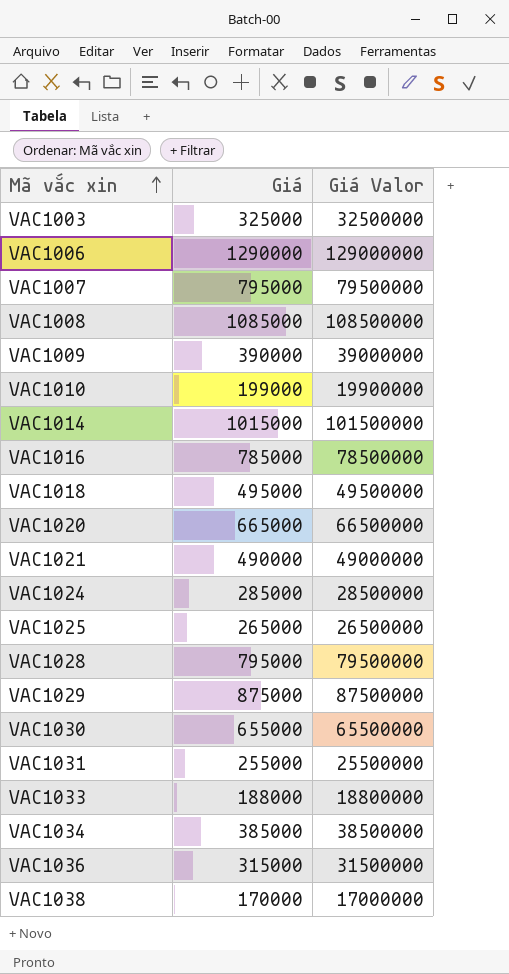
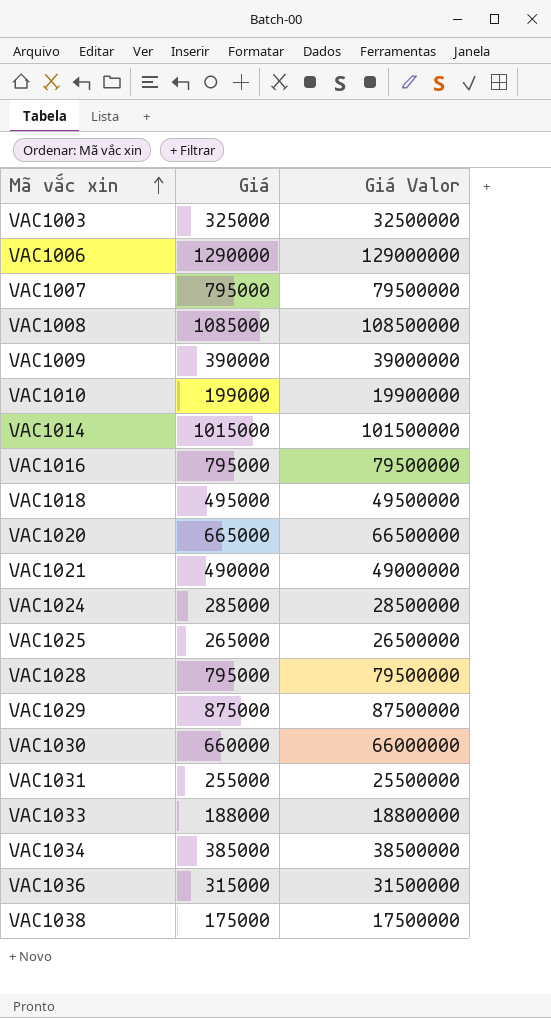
VAC1016 | Giá: 785000 -> 795000
VAC1016 | Giá Valor: 78500000 -> 79500000
VAC1030 | Giá: 655000 -> 660000
VAC1030 | Giá Valor: 65500000 -> 66000000
VAC1038 | Giá: 170000 -> 175000
VAC1038 | Giá Valor: 17000000 -> 17500000

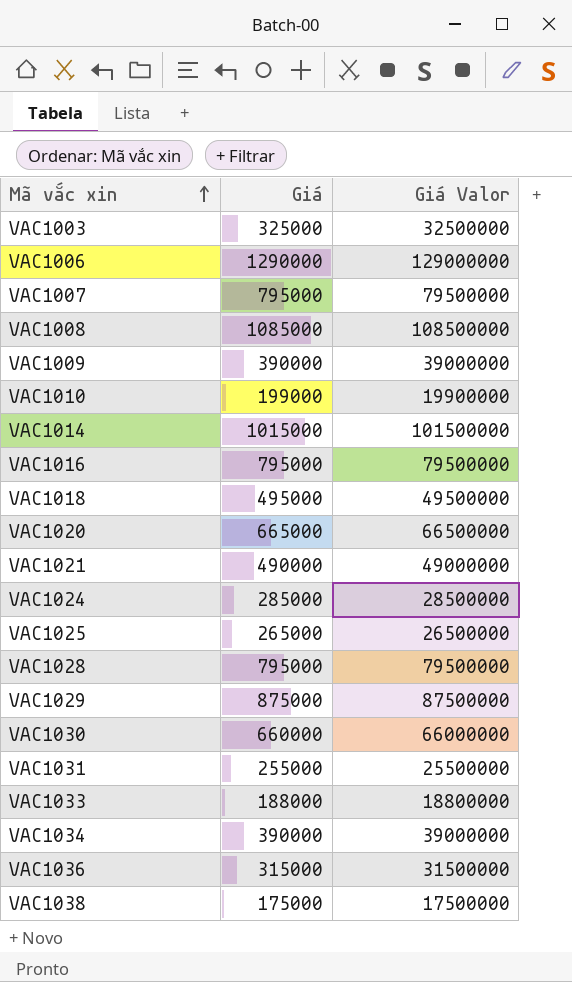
VAC1034 | Giá: 385000 -> 390000
VAC1034 | Giá Valor: 38500000 -> 39000000

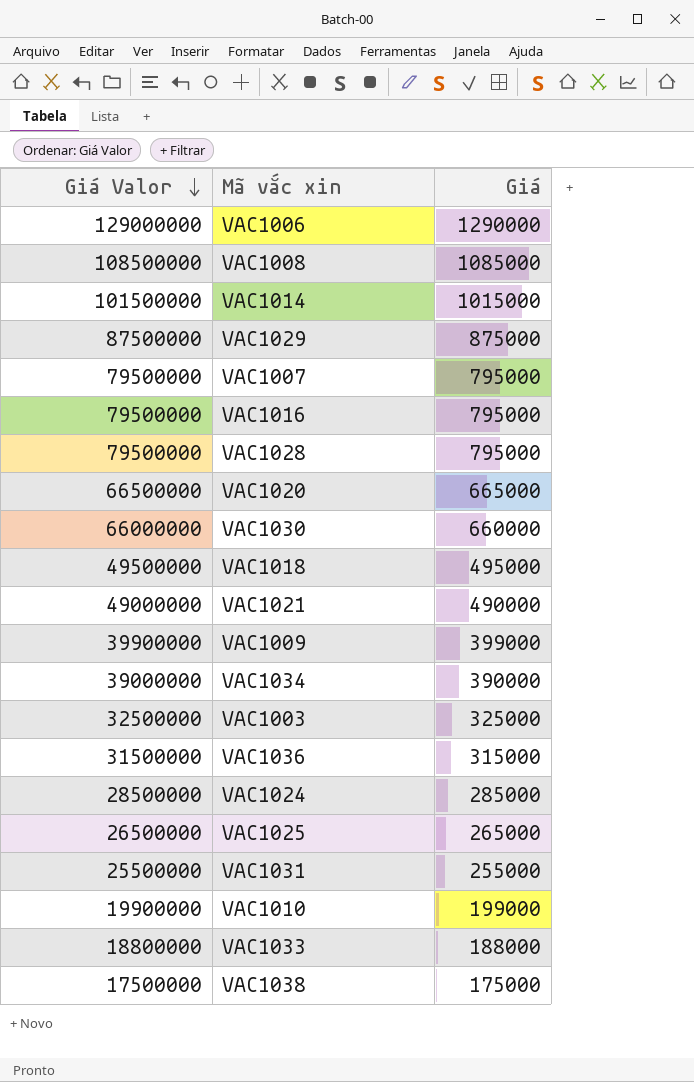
row order: Mã vắc xin ascending -> Giá Valor descending
column Giá Valor | position: 3 -> 1
VAC1009 | Giá Valor: 39000000 -> 39900000
VAC1009 | Giá: 390000 -> 399000

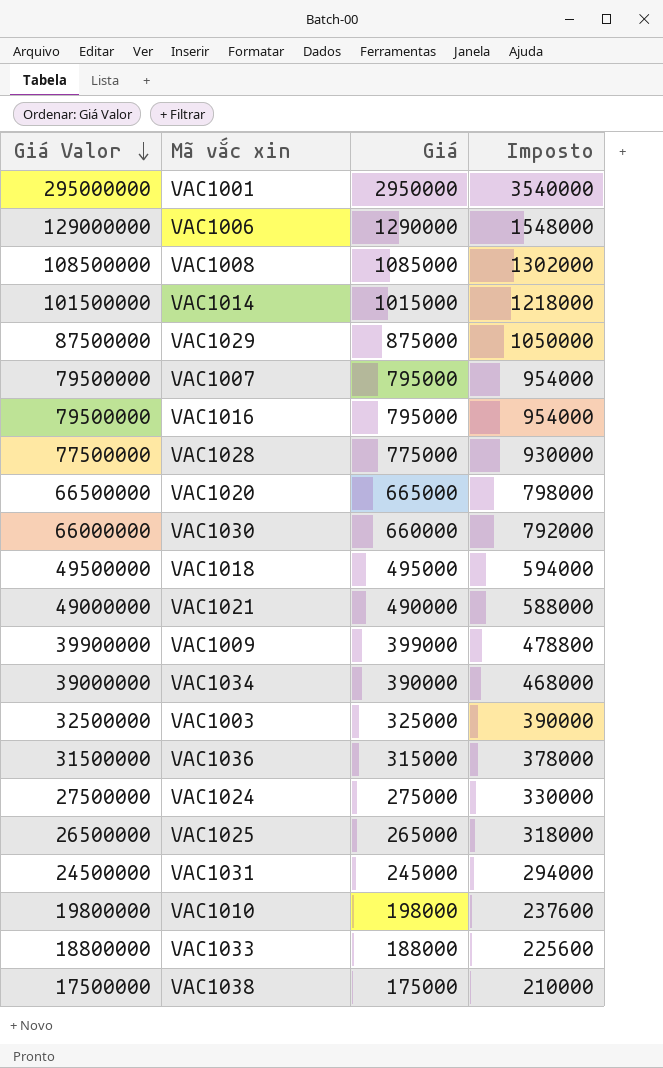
column Imposto | formula: none -> [Giá] * 1,2
row VAC1001: none -> 295000000 | 2950000 | 3540000
VAC1028 | Giá Valor: 79500000 -> 77500000
VAC1028 | Giá: 795000 -> 775000
VAC1024 | Giá Valor: 28500000 -> 27500000
VAC1024 | Giá: 285000 -> 275000
VAC1031 | Giá Valor: 25500000 -> 24500000
VAC1031 | Giá: 255000 -> 245000
VAC1010 | Giá Valor: 19900000 -> 19800000
VAC1010 | Giá: 199000 -> 198000

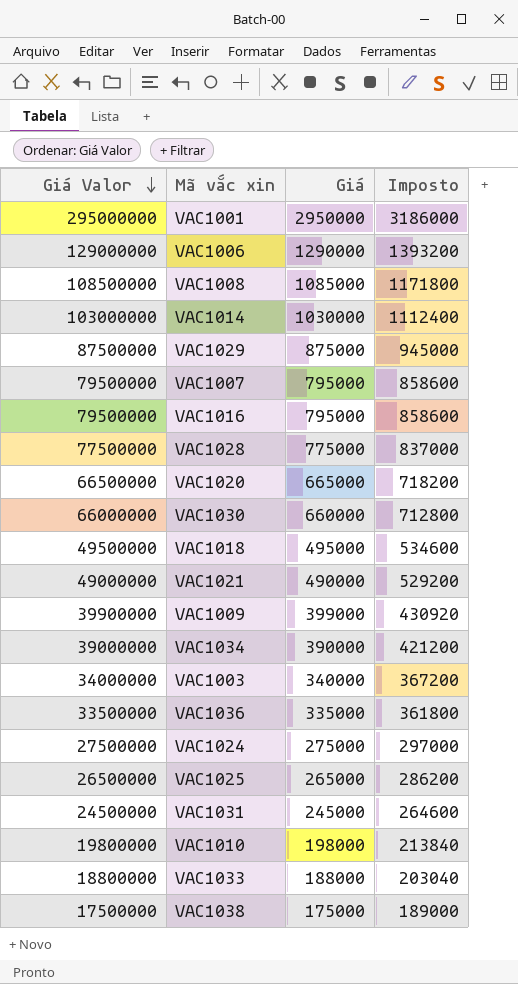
column Imposto | formula: [Giá] * 1,2 -> [Giá] * 1,08
VAC1014 | Giá Valor: 101500000 -> 103000000
VAC1014 | Giá: 1015000 -> 1030000
VAC1003 | Giá Valor: 32500000 -> 34000000
VAC1003 | Giá: 325000 -> 340000
VAC1036 | Giá Valor: 31500000 -> 33500000
VAC1036 | Giá: 315000 -> 335000

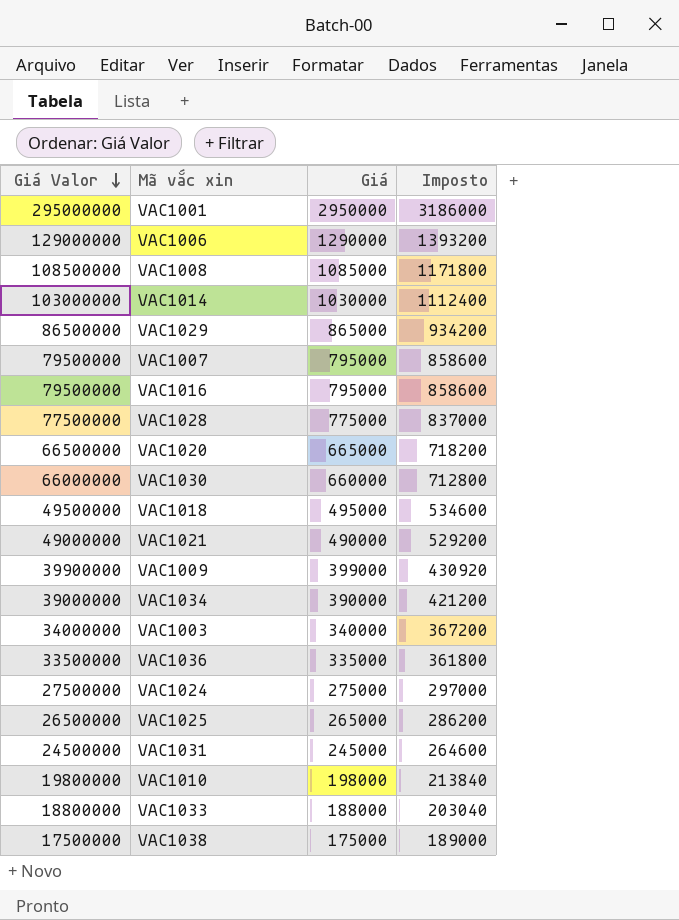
VAC1029 | Giá Valor: 87500000 -> 86500000
VAC1029 | Giá: 875000 -> 865000
VAC1029 | Imposto: 945000 -> 934200

